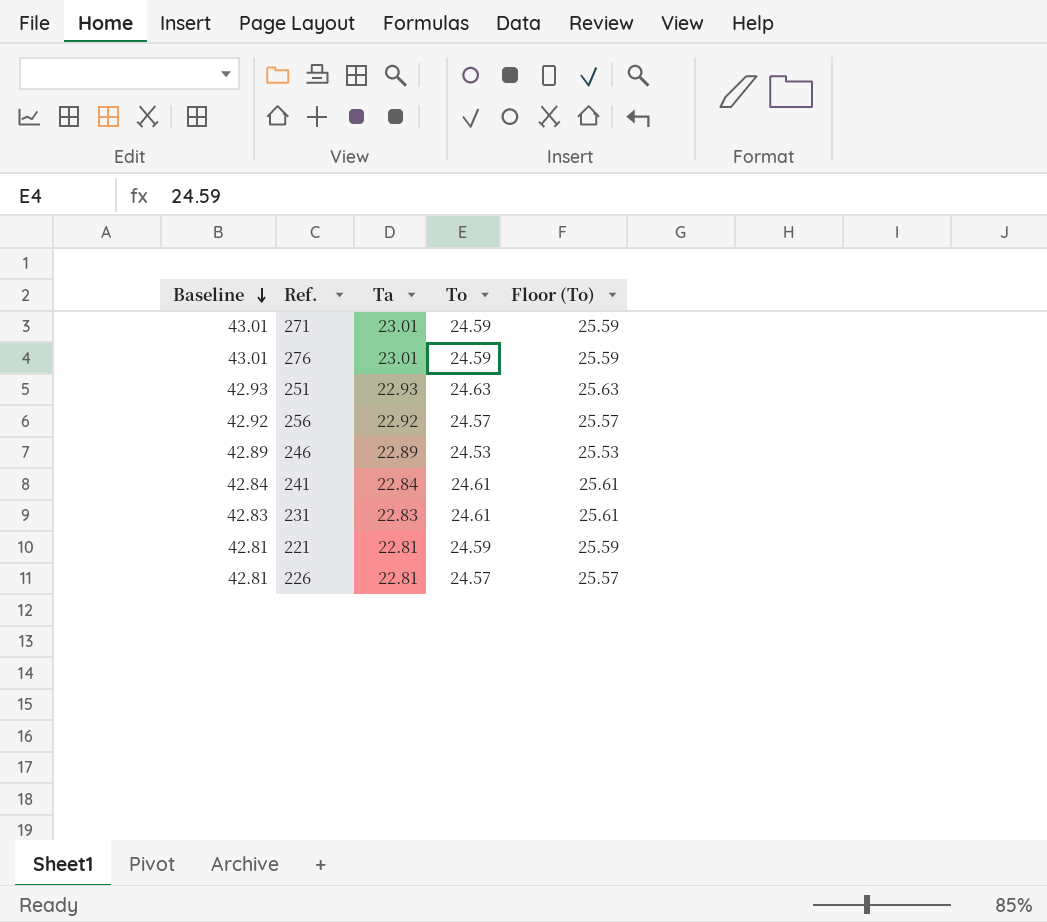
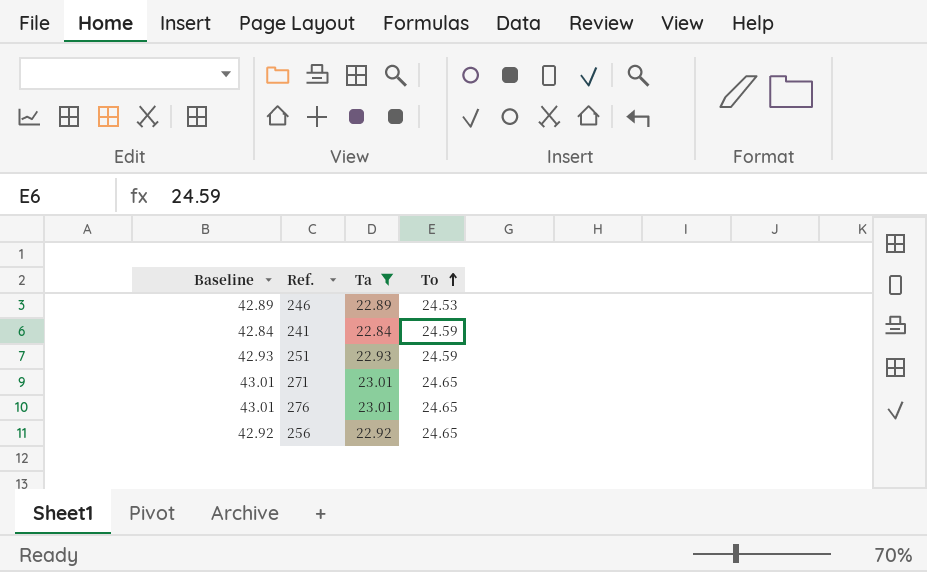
filter: none -> Ta >= 22.84
row order: Baseline descending -> To ascending
column Floor (To) | formula: [To] + 1 -> none
241 | To: 24.61 -> 24.59
251 | To: 24.63 -> 24.59
271 | To: 24.59 -> 24.65
276 | To: 24.59 -> 24.65
256 | To: 24.57 -> 24.65

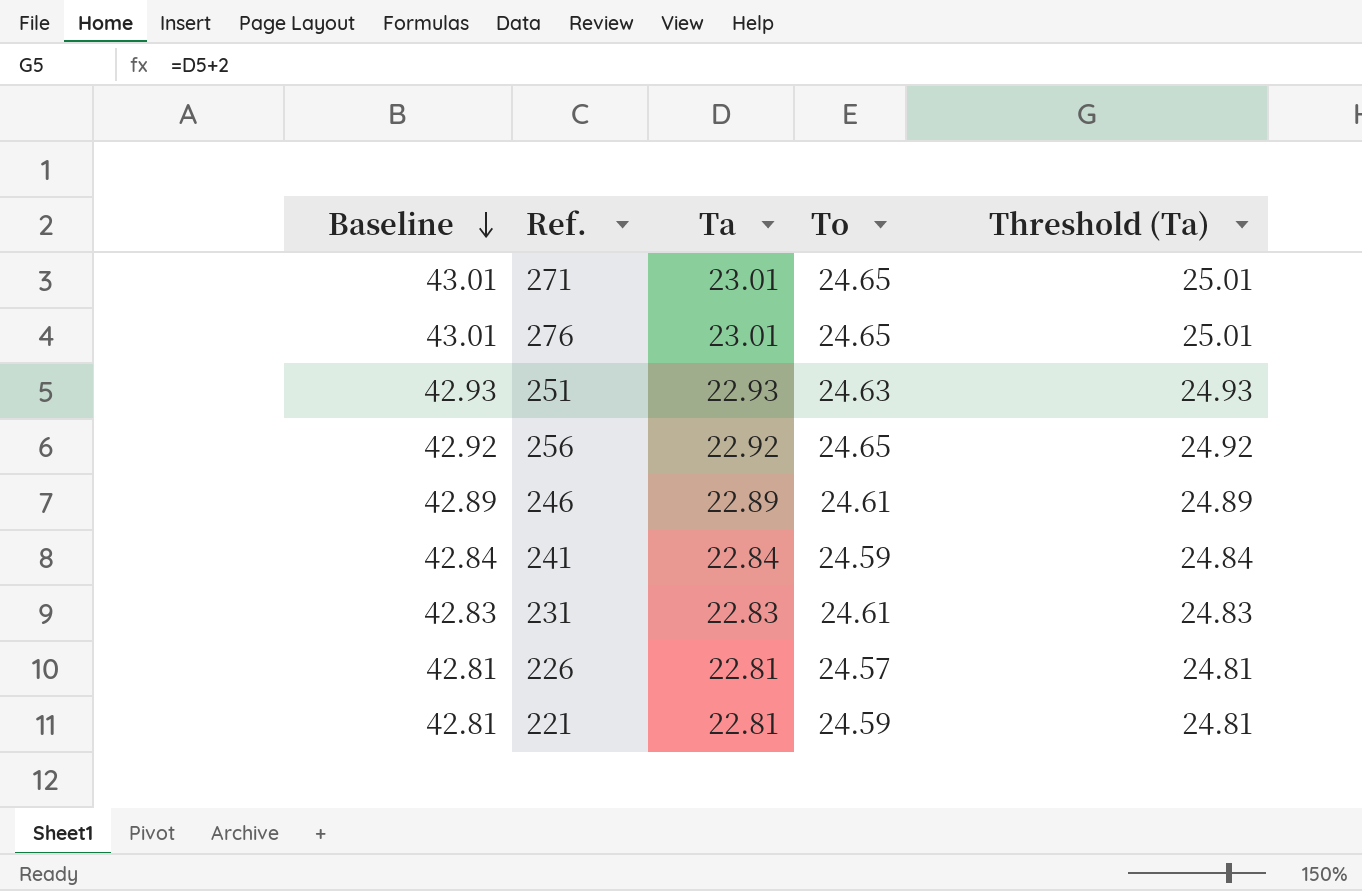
filter: Ta >= 22.84 -> none
row order: To ascending -> Baseline descending
column Threshold (Ta) | formula: none -> [Ta] + 2
251 | To: 24.59 -> 24.63
246 | To: 24.53 -> 24.61

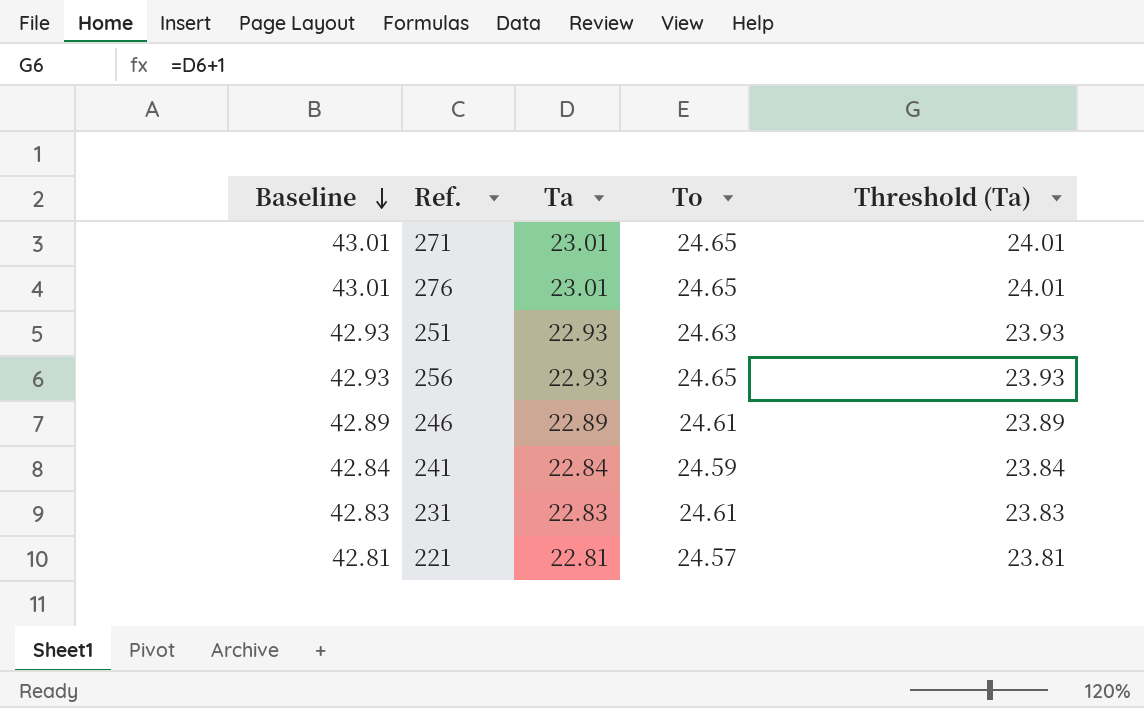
column Threshold (Ta) | formula: [Ta] + 2 -> [Ta] + 1
row 226: 42.81 | 22.81 | 24.57 | 24.81 -> none
256 | Baseline: 42.92 -> 42.93
256 | Ta: 22.92 -> 22.93
221 | To: 24.59 -> 24.57

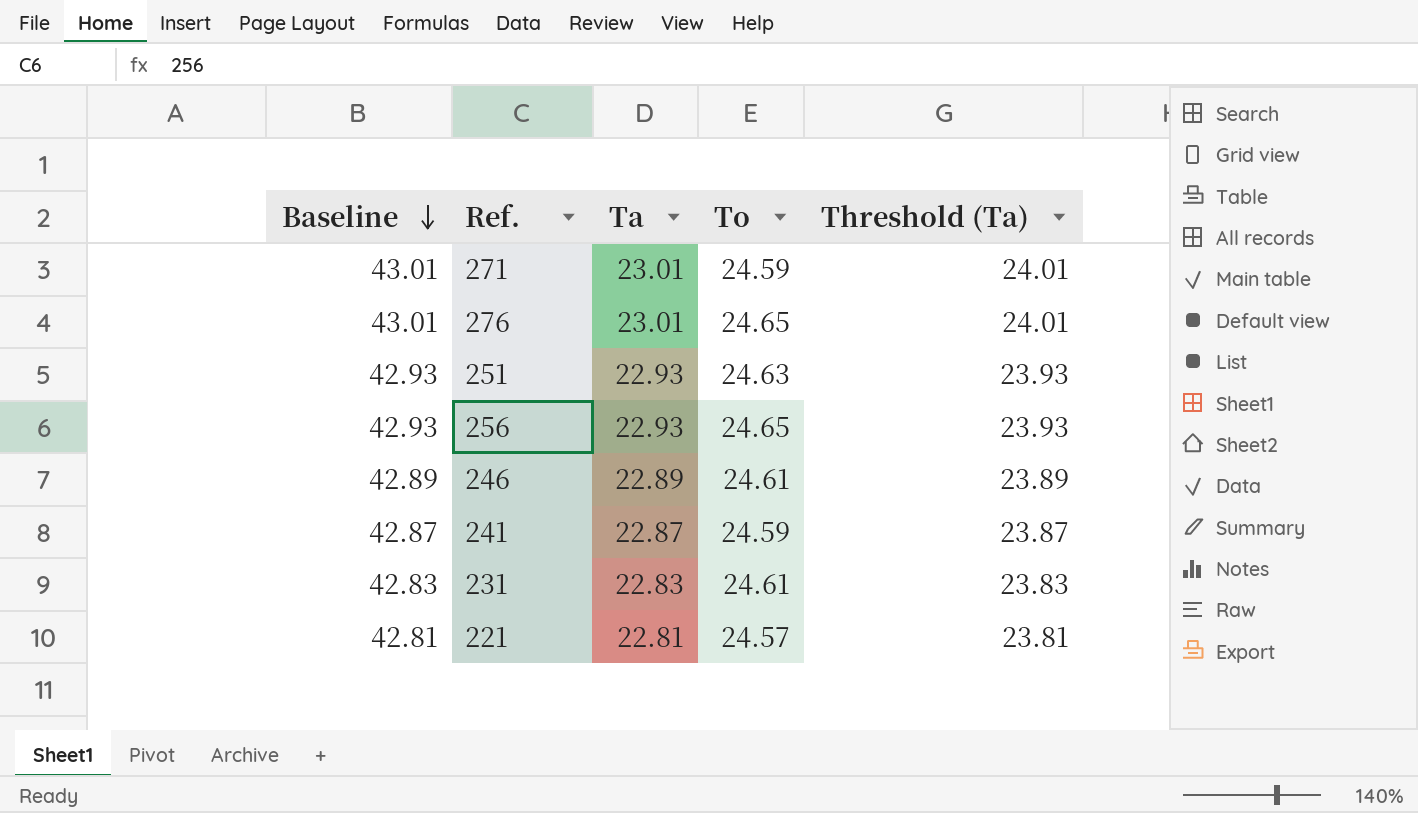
271 | To: 24.65 -> 24.59
241 | Baseline: 42.84 -> 42.87
241 | Ta: 22.84 -> 22.87
241 | Threshold (Ta): 23.84 -> 23.87

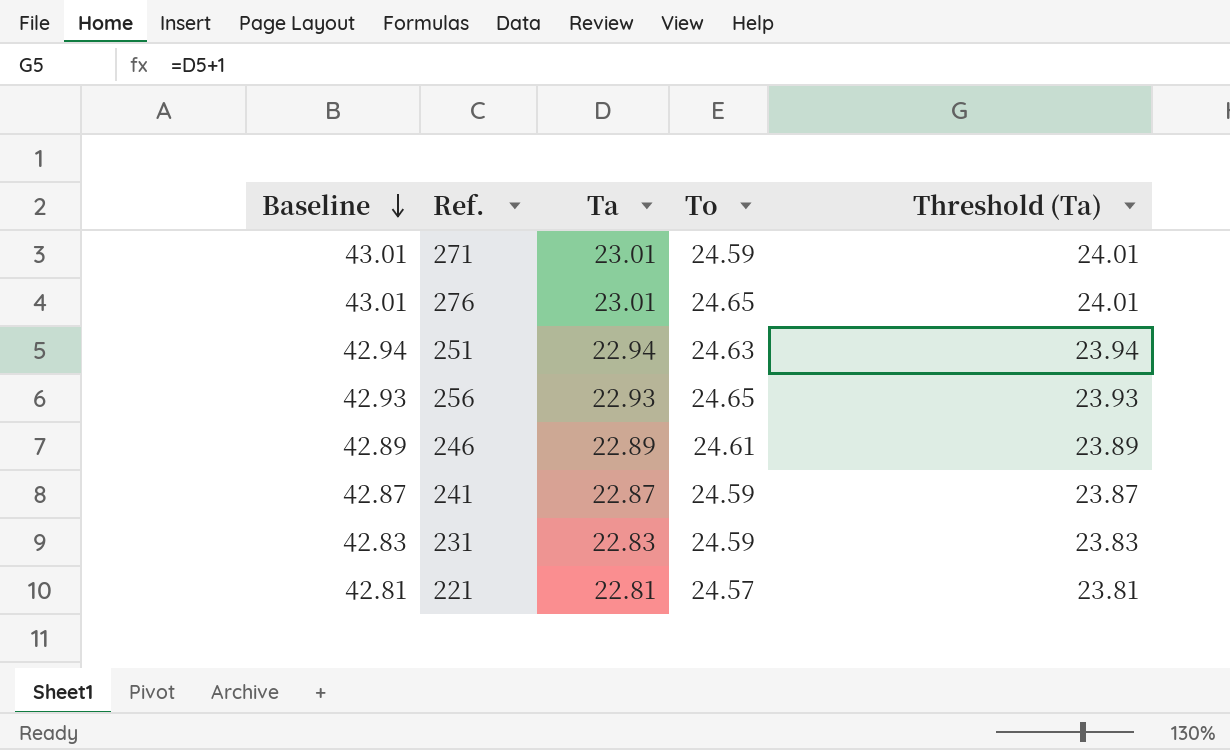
251 | Baseline: 42.93 -> 42.94
251 | Ta: 22.93 -> 22.94
251 | Threshold (Ta): 23.93 -> 23.94
231 | To: 24.61 -> 24.59

